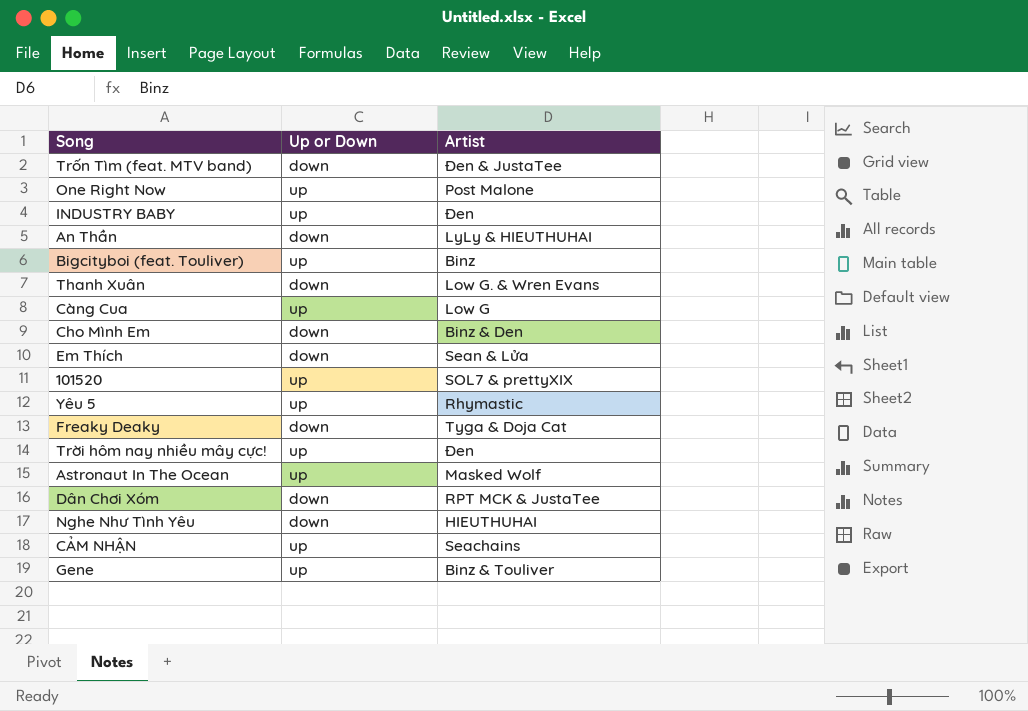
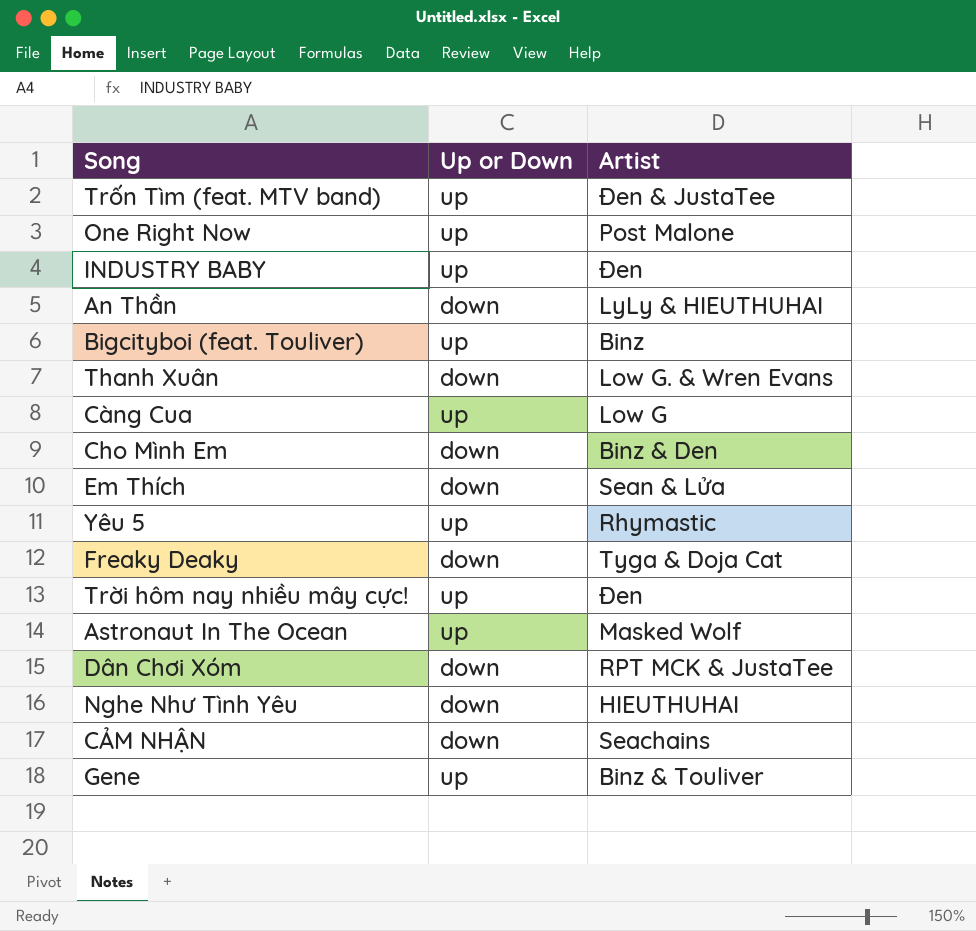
row 101520: up | SOL7 & prettyXIX -> none
Trốn Tìm (feat. MTV band) | Up or Down: down -> up
CẢM NHẬN | Up or Down: up -> down

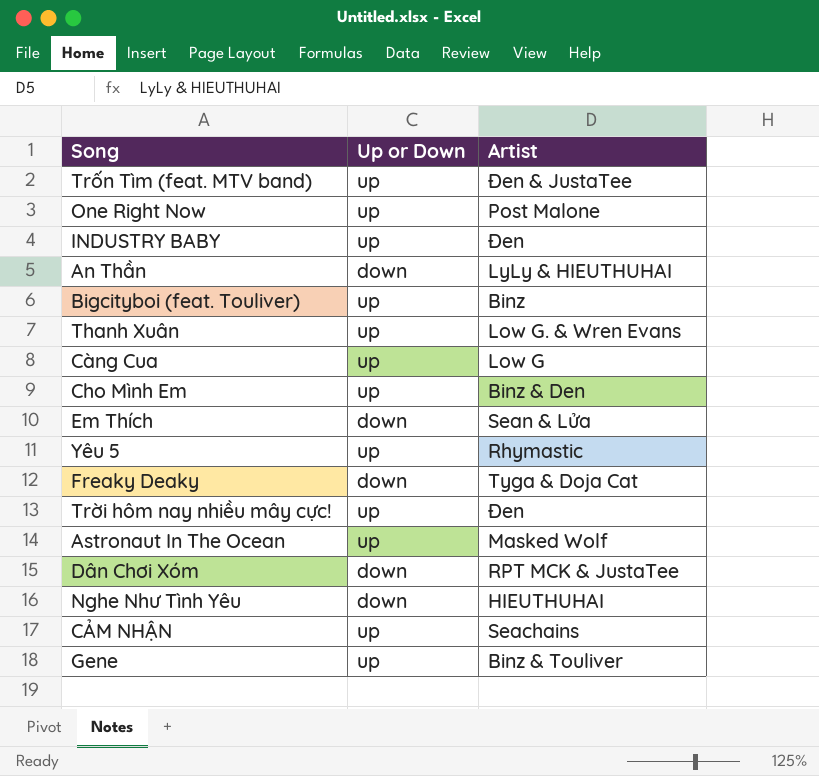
Thanh Xuân | Up or Down: down -> up
Cho Mình Em | Up or Down: down -> up
CẢM NHẬN | Up or Down: down -> up

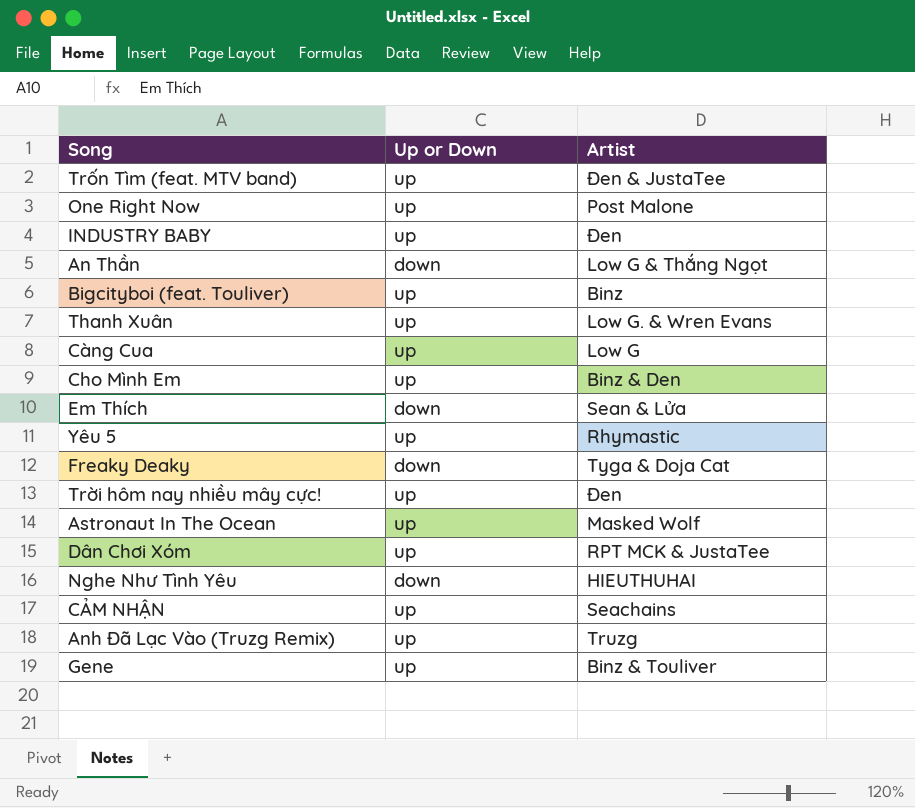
An Thần | Artist: LyLy & HIEUTHUHAI -> Low G & Thắng Ngọt
Dân Chơi Xóm | Up or Down: down -> up
row Anh Đã Lạc Vào (Truzg Remix): none -> up | Truzg

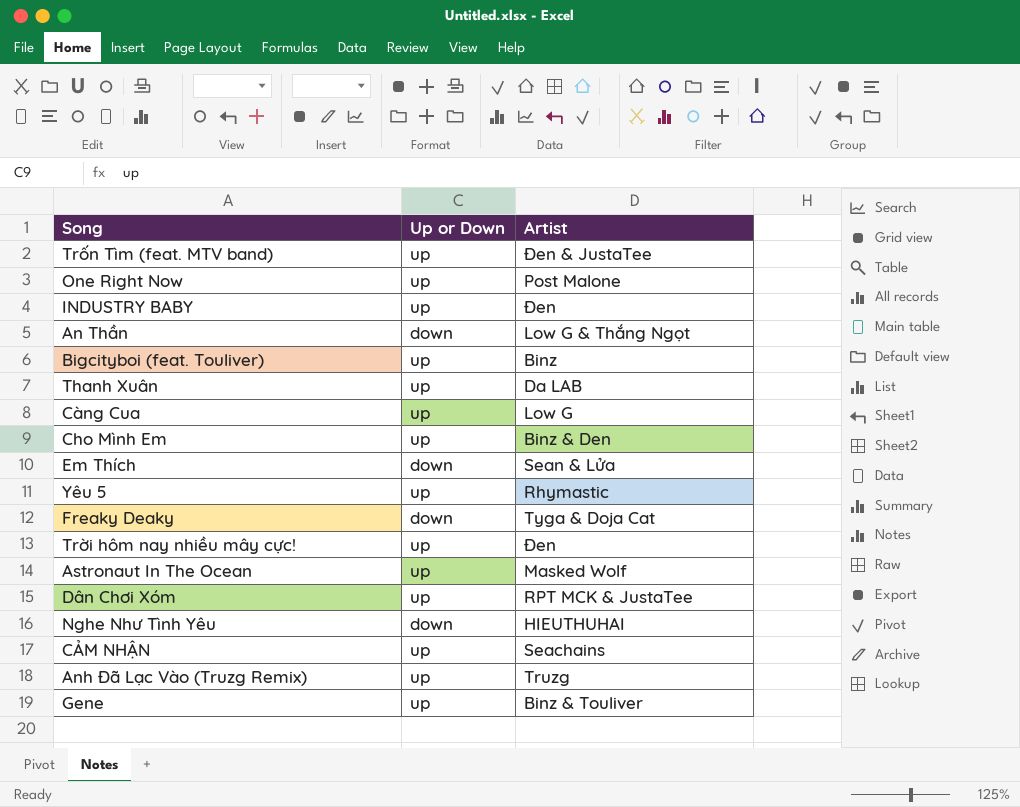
Thanh Xuân | Artist: Low G. & Wren Evans -> Da LAB

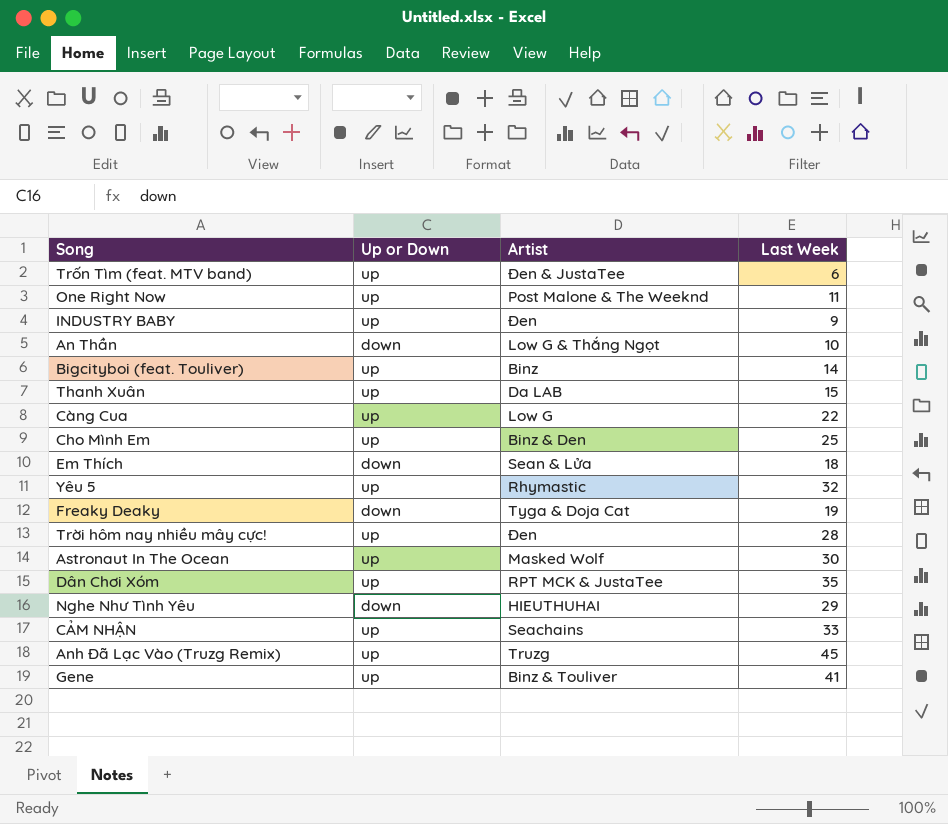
column Last Week | position: none -> 4
One Right Now | Artist: Post Malone -> Post Malone & The Weeknd

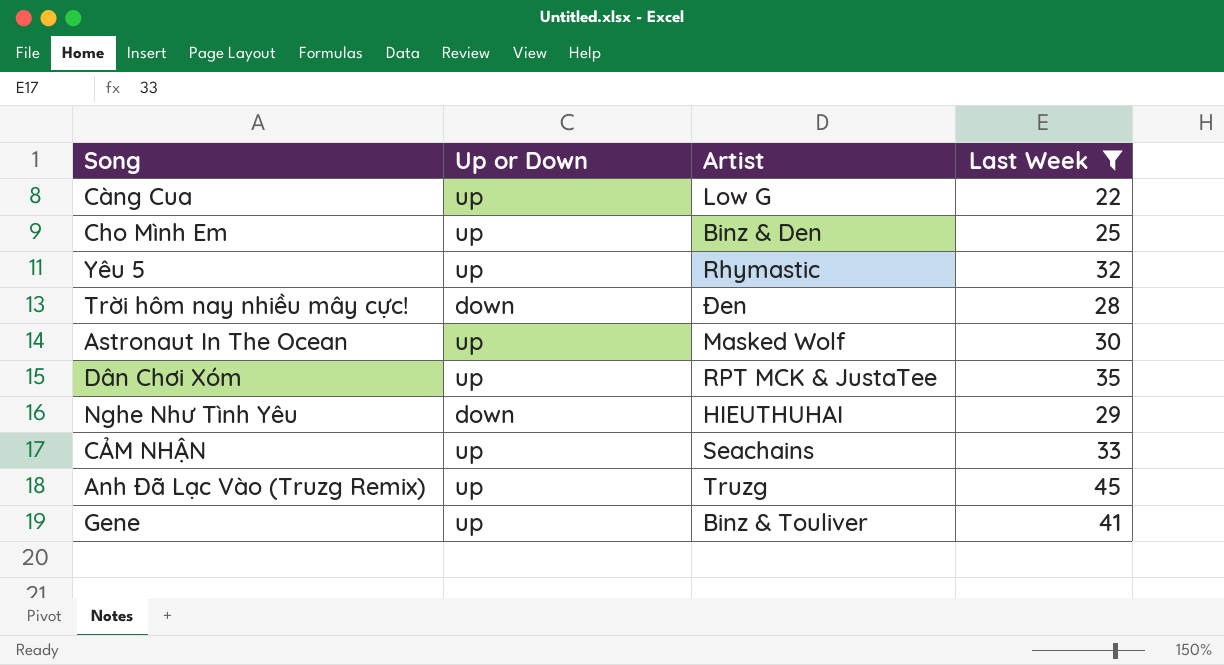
filter: none -> Last Week >= 22
Trời hôm nay nhiều mây cực! | Up or Down: up -> down

